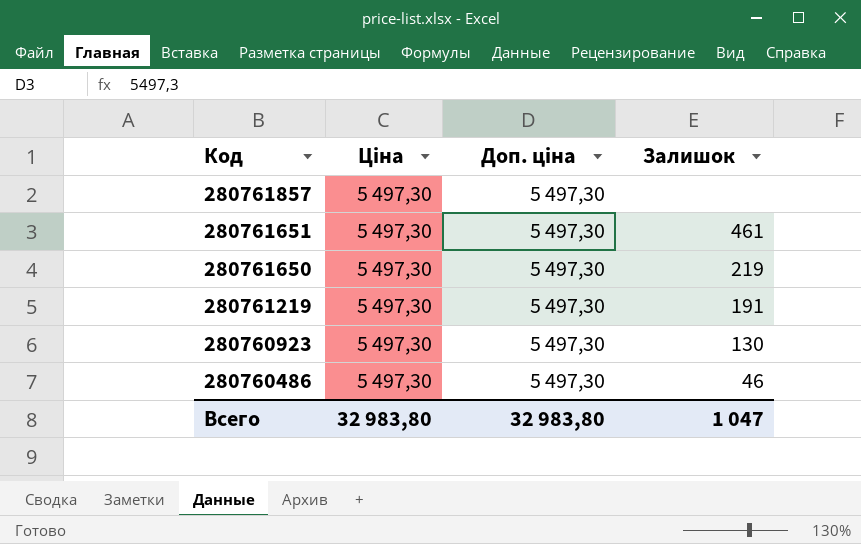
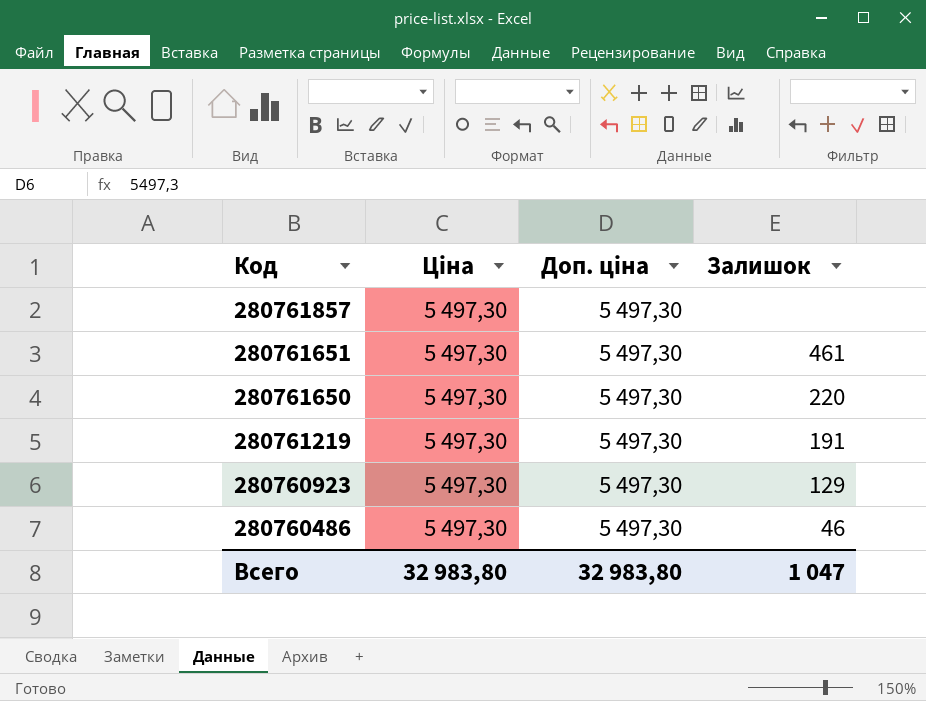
280761650 | Залишок: 219 -> 220
280760923 | Залишок: 130 -> 129

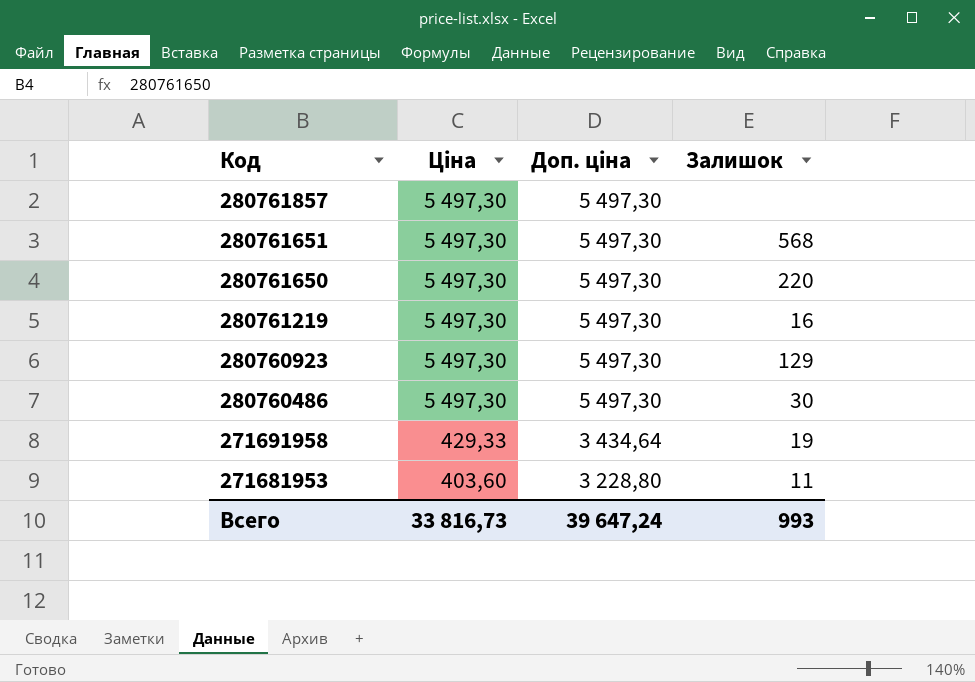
280761651 | Залишок: 461 -> 568
280761219 | Залишок: 191 -> 16
280760486 | Залишок: 46 -> 30
row 271691958: none -> 429,33 | 3 434,64 | 19
row 271681953: none -> 403,60 | 3 228,80 | 11
Всего | Ціна: 32 983,80 -> 33 816,73
Всего | Доп. ціна: 32 983,80 -> 39 647,24
Всего | Залишок: 1 047 -> 993

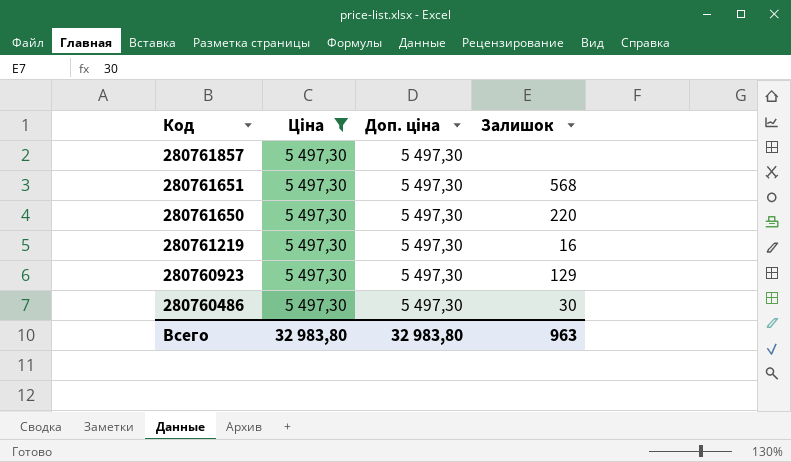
filter: none -> Ціна = 5 497,30
Всего | Ціна: 33 816,73 -> 32 983,80
Всего | Доп. ціна: 39 647,24 -> 32 983,80
Всего | Залишок: 993 -> 963

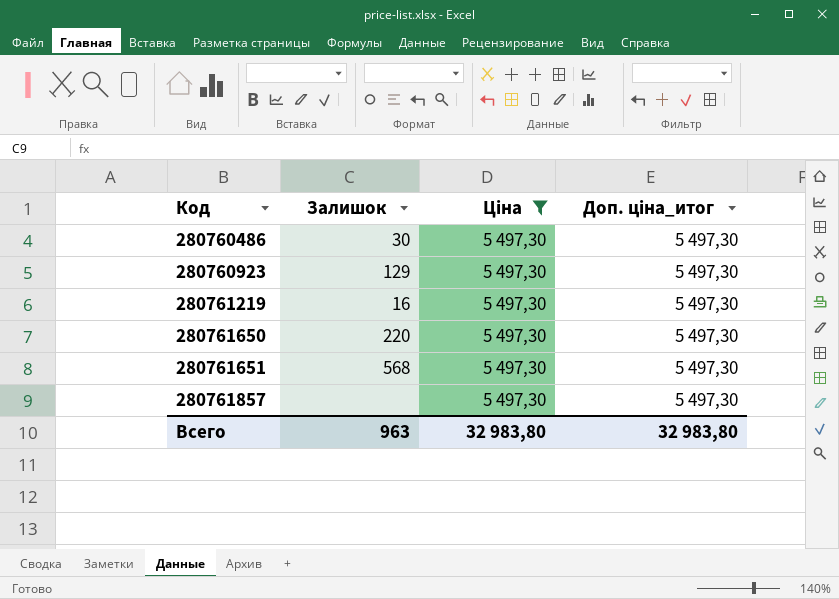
row order: Код descending -> Код ascending
column Залишок | position: 4 -> 2
column name: Доп. ціна -> Доп. ціна_итог

